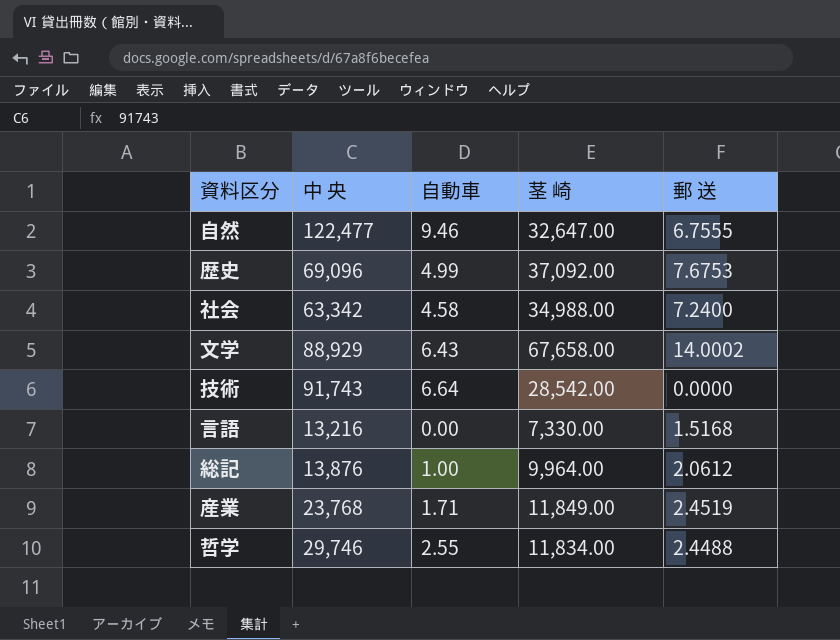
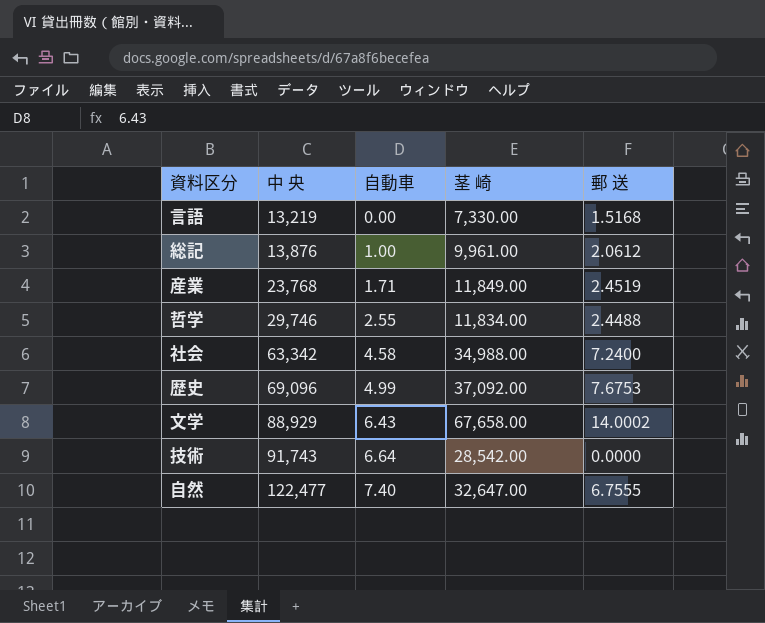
row order: none -> 中 央 ascending
言語 | 中 央: 13,216 -> 13,219
総記 | 茎 崎: 9,964.00 -> 9,961.00
自然 | 自動車: 9.46 -> 7.40

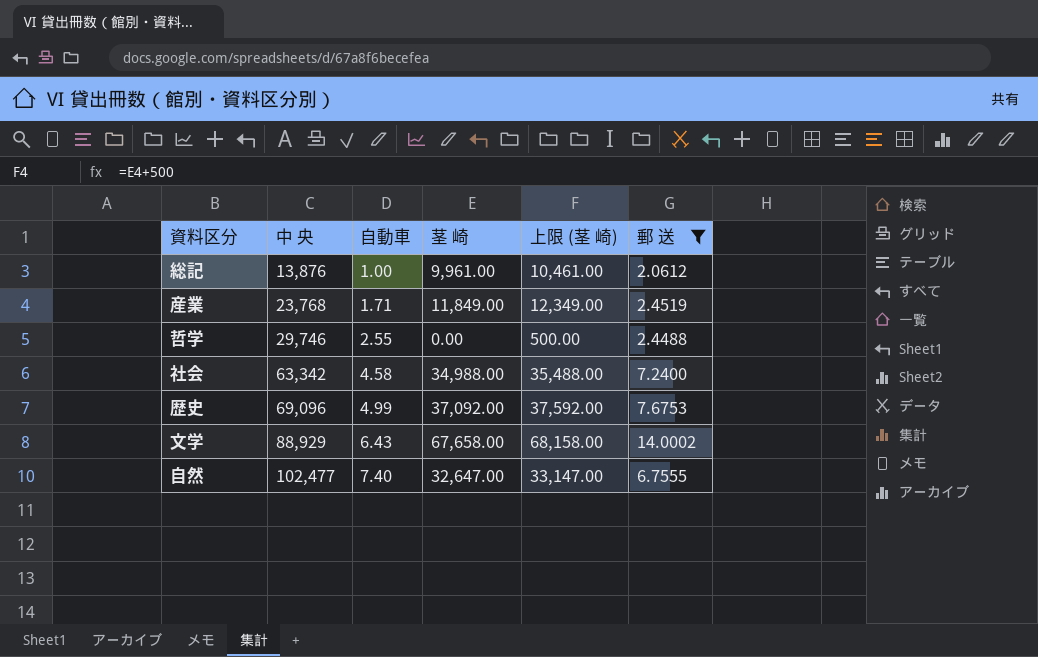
filter: none -> 郵 送 >= 2.0612
column 上限 (茎 崎) | formula: none -> [茎 崎] + 500
哲学 | 茎 崎: 11,834.00 -> 0.00
自然 | 中 央: 122,477 -> 102,477

